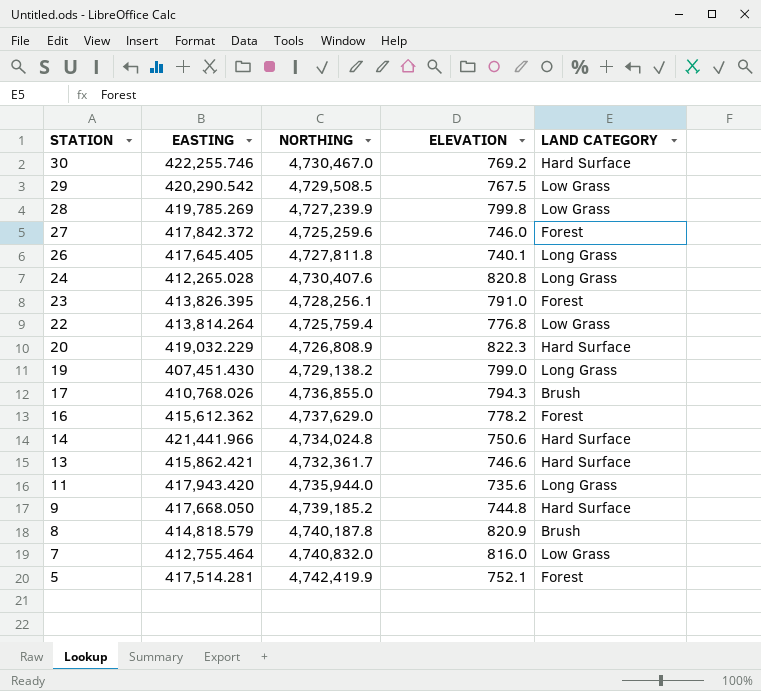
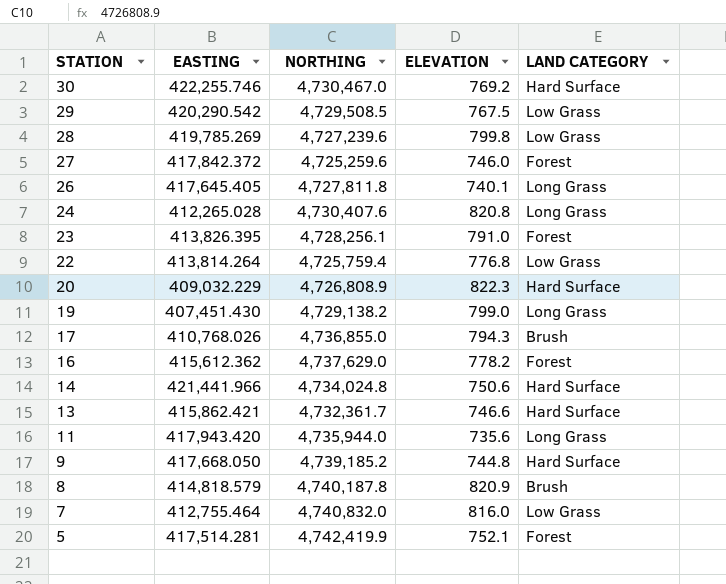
28 | NORTHING: 4,727,239.9 -> 4,727,239.6
20 | EASTING: 419,032.229 -> 409,032.229

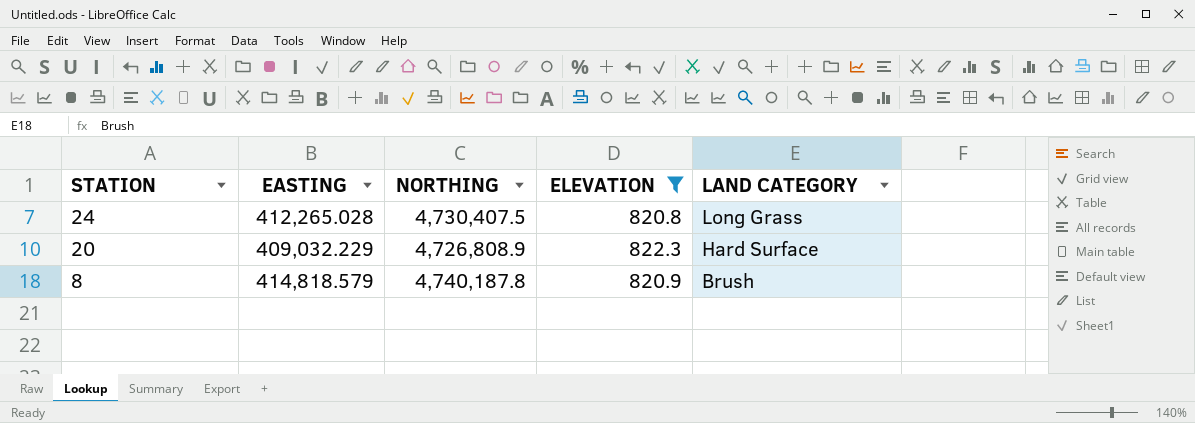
filter: none -> ELEVATION >= 820.8
24 | NORTHING: 4,730,407.6 -> 4,730,407.5

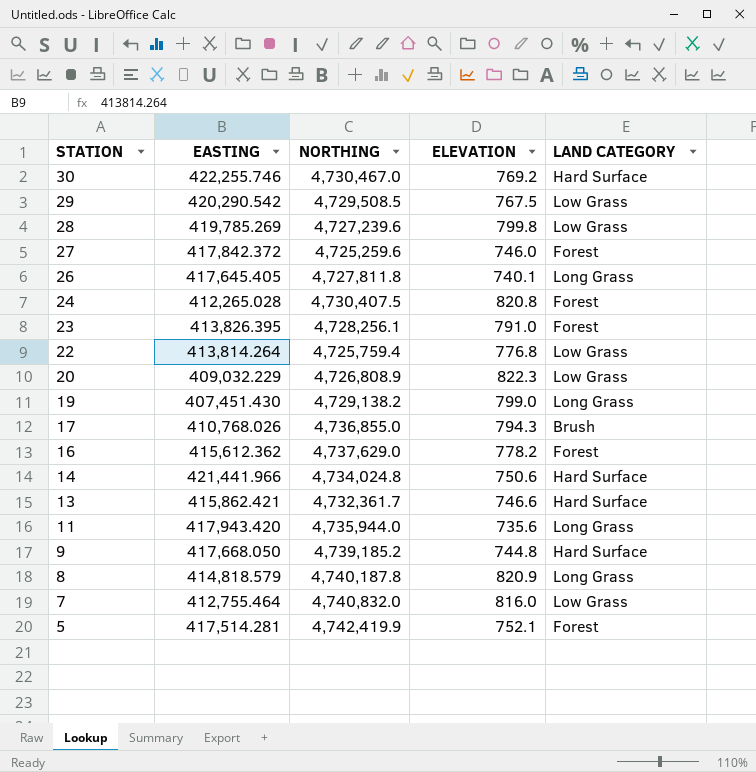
filter: ELEVATION >= 820.8 -> none
24 | LAND CATEGORY: Long Grass -> Forest
20 | LAND CATEGORY: Hard Surface -> Low Grass
8 | LAND CATEGORY: Brush -> Long Grass

